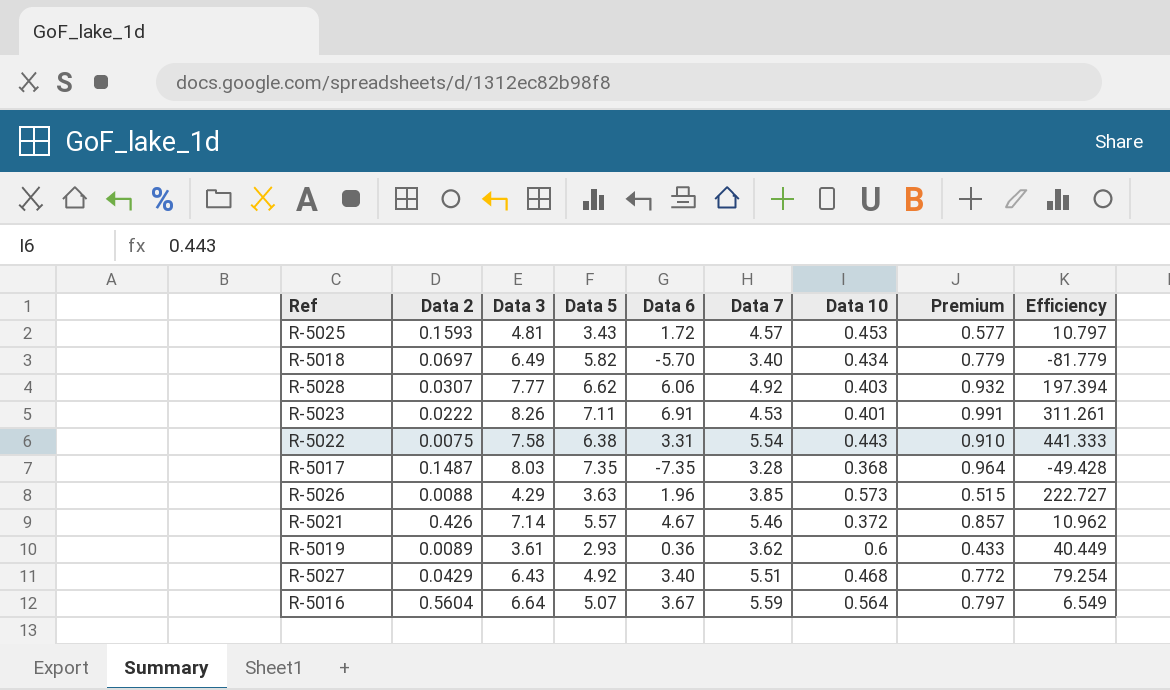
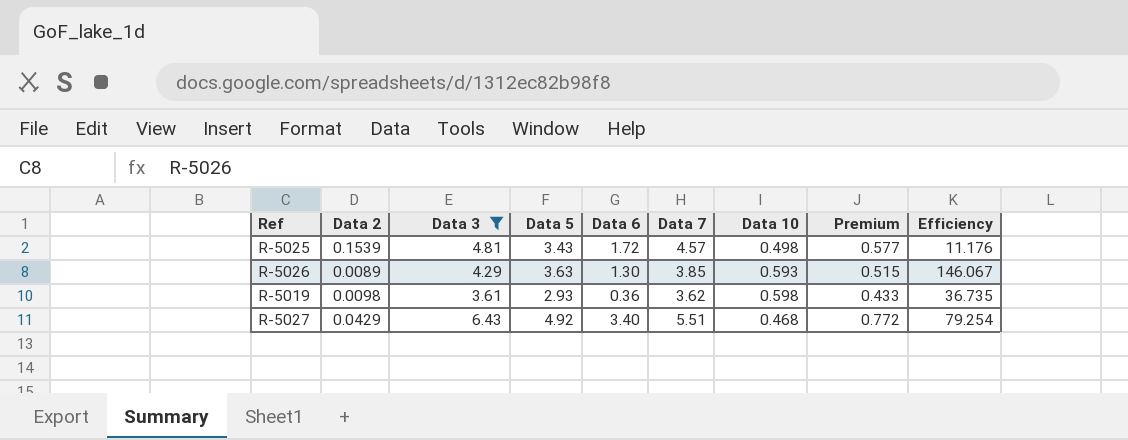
filter: none -> Data 3 <= 6.43
R-5025 | Data 2: 0.1593 -> 0.1539
R-5025 | Data 10: 0.453 -> 0.498
R-5025 | Efficiency: 10.797 -> 11.176
R-5026 | Data 2: 0.0088 -> 0.0089
R-5026 | Data 6: 1.96 -> 1.30
R-5026 | Data 10: 0.573 -> 0.593
R-5026 | Efficiency: 222.727 -> 146.067
R-5019 | Data 2: 0.0089 -> 0.0098
R-5019 | Data 10: 0.6 -> 0.598
R-5019 | Efficiency: 40.449 -> 36.735

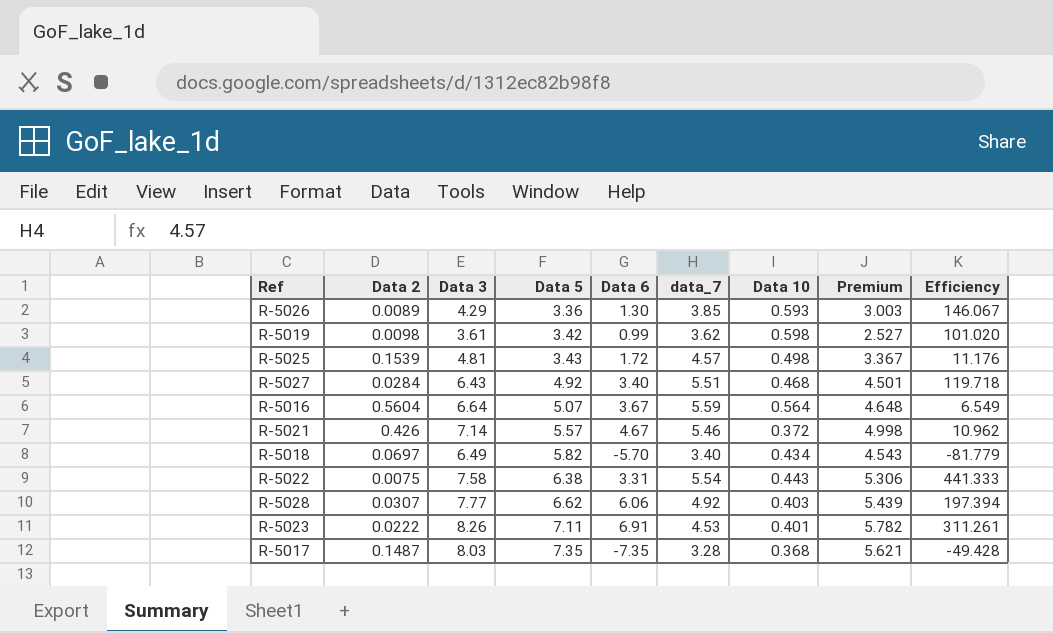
filter: Data 3 <= 6.43 -> none
row order: none -> Data 5 ascending
column name: Data 7 -> data_7
column Premium | formula: [Data 3] * 0.12 -> [Data 3] * 0.7
R-5026 | Data 5: 3.63 -> 3.36
R-5019 | Data 5: 2.93 -> 3.42
R-5019 | Data 6: 0.36 -> 0.99
R-5019 | Efficiency: 36.735 -> 101.020
R-5027 | Data 2: 0.0429 -> 0.0284
R-5027 | Efficiency: 79.254 -> 119.718

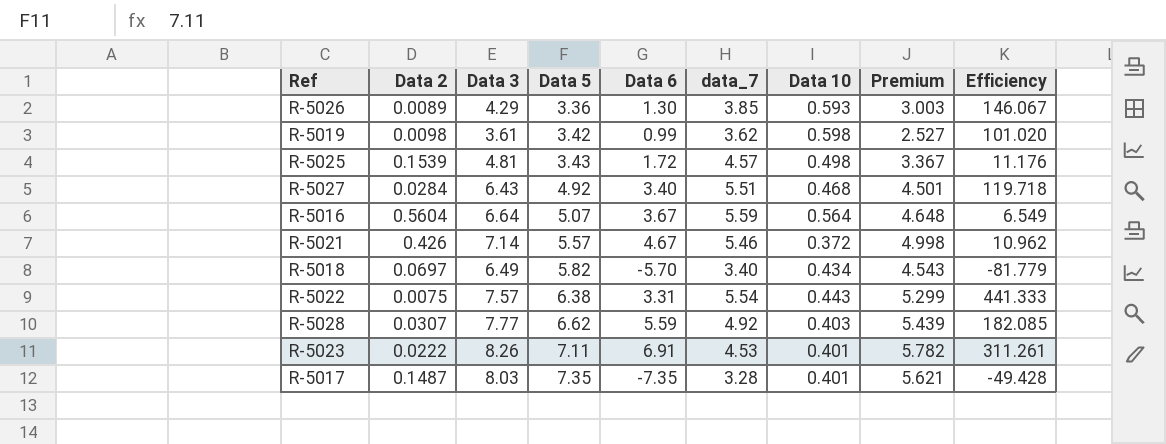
R-5022 | Data 3: 7.58 -> 7.57
R-5022 | Premium: 5.306 -> 5.299
R-5028 | Data 6: 6.06 -> 5.59
R-5028 | Efficiency: 197.394 -> 182.085
R-5017 | Data 10: 0.368 -> 0.401

